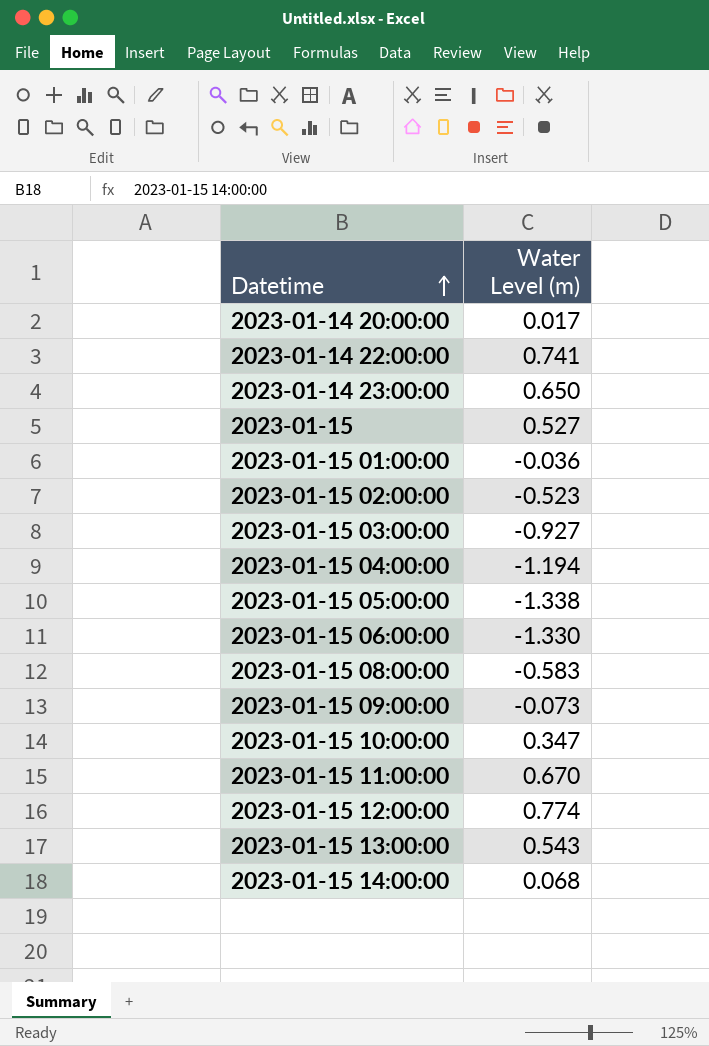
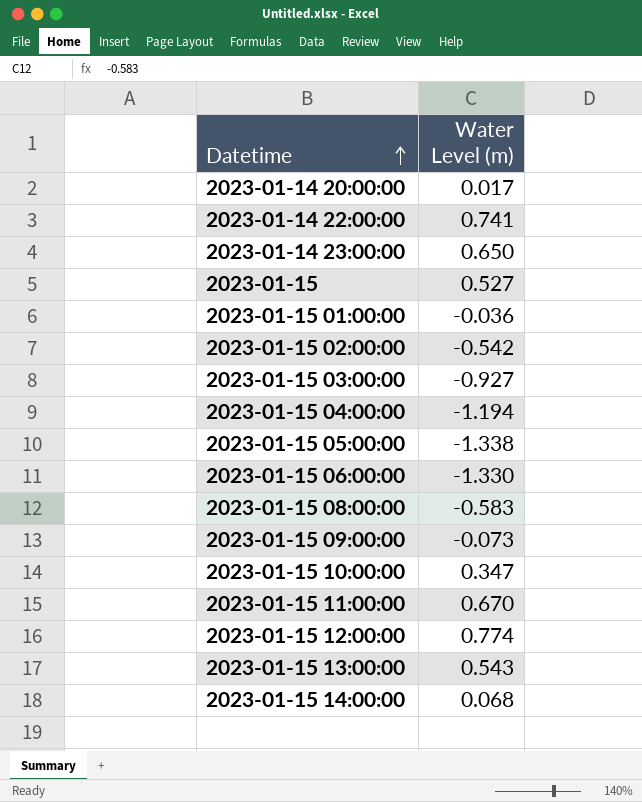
2023-01-15 02:00:00 | Water Level (m): -0.523 -> -0.542

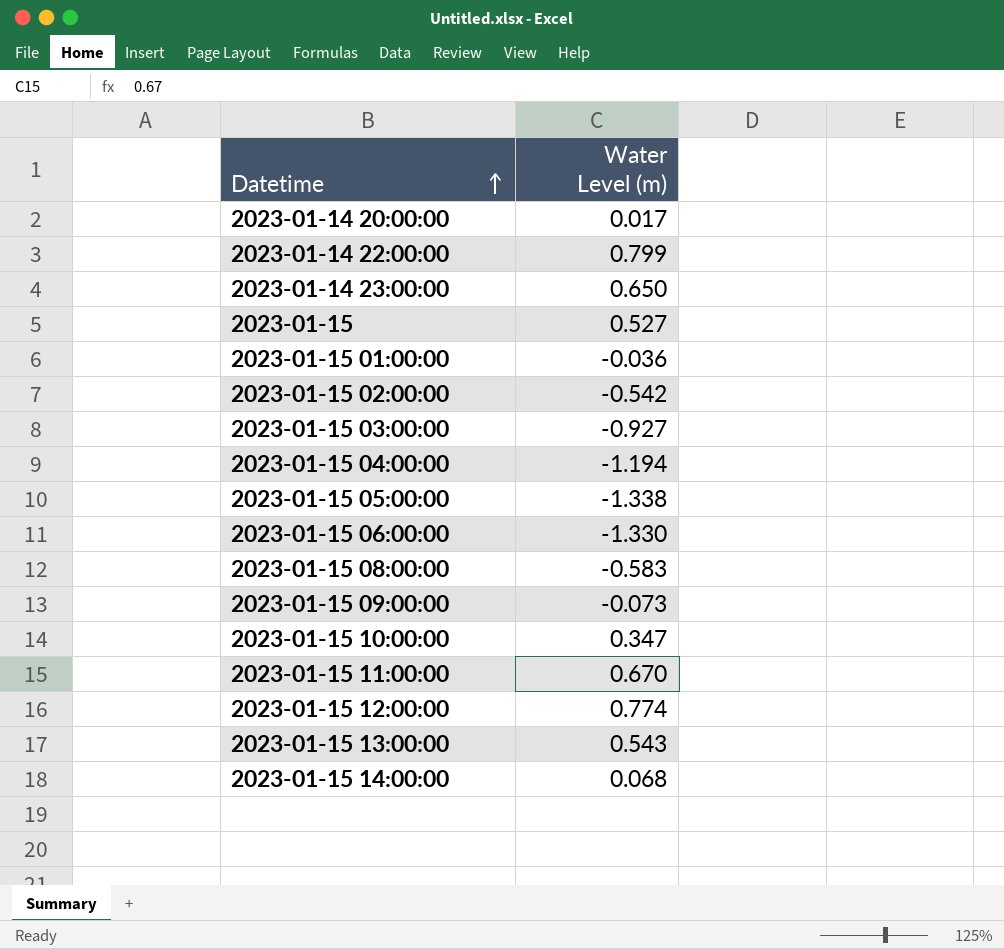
2023-01-14 22:00:00 | Water Level (m): 0.741 -> 0.799

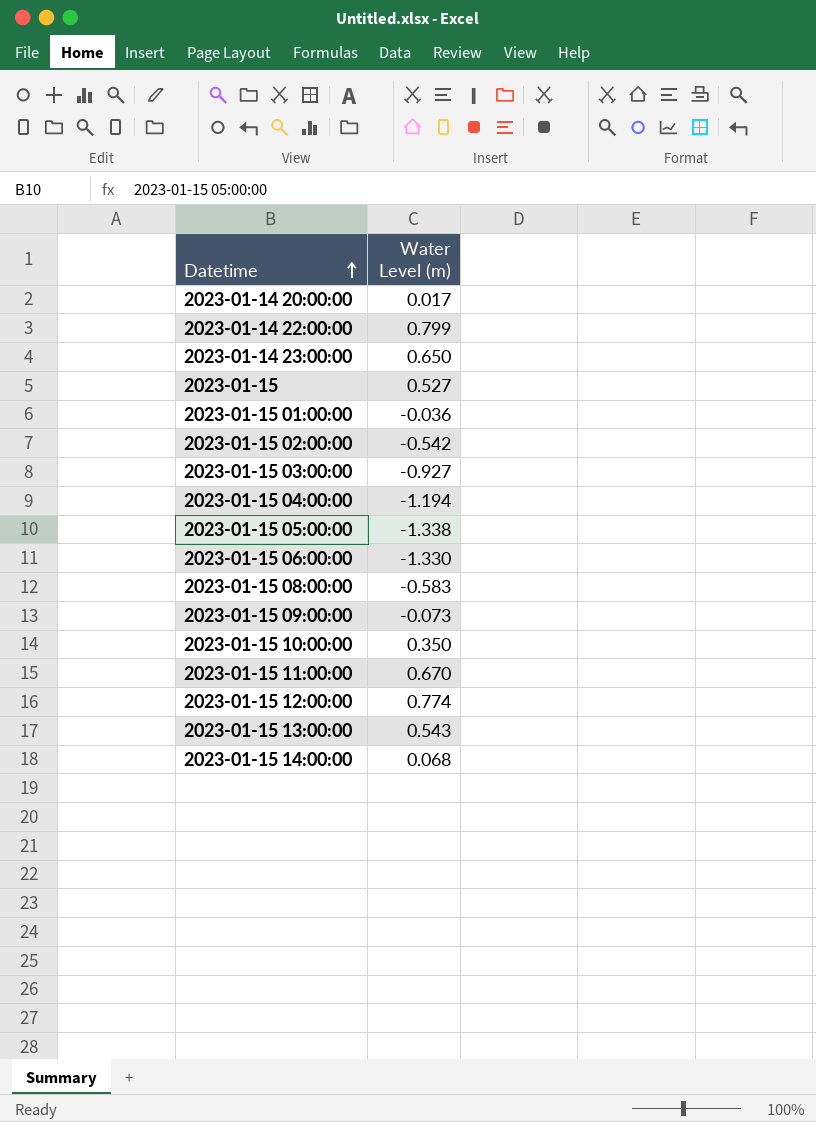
2023-01-15 10:00:00 | Water Level (m): 0.347 -> 0.350

